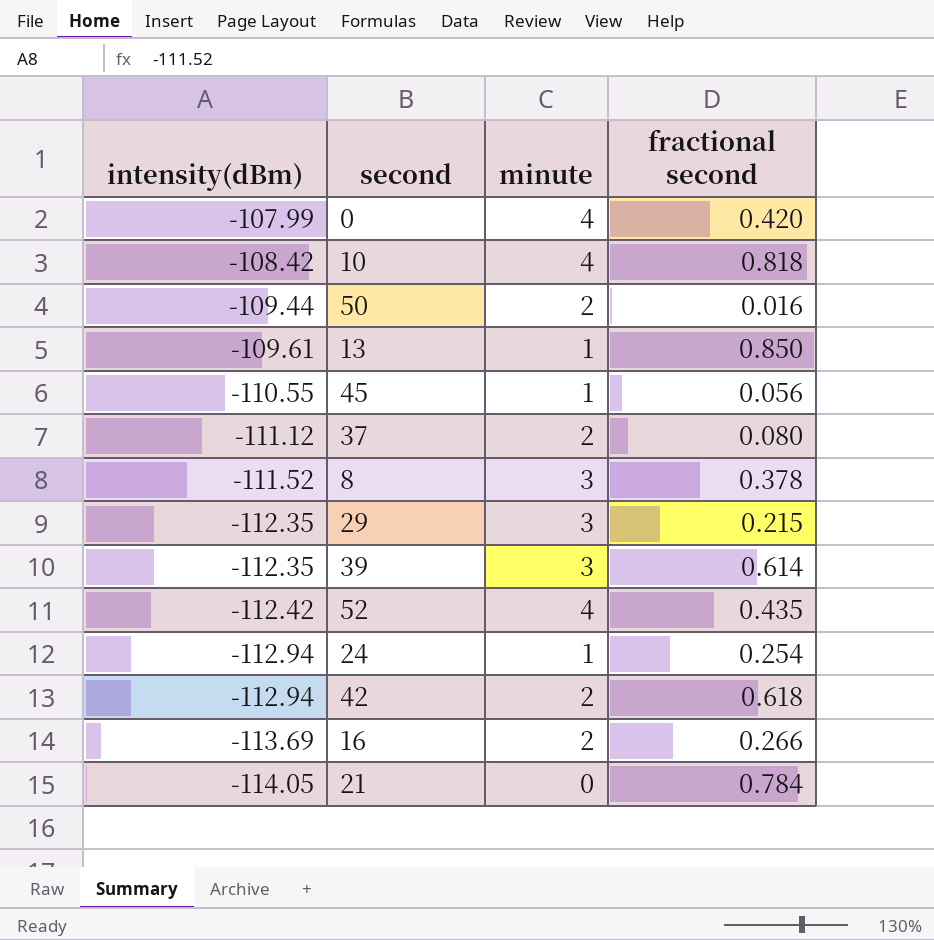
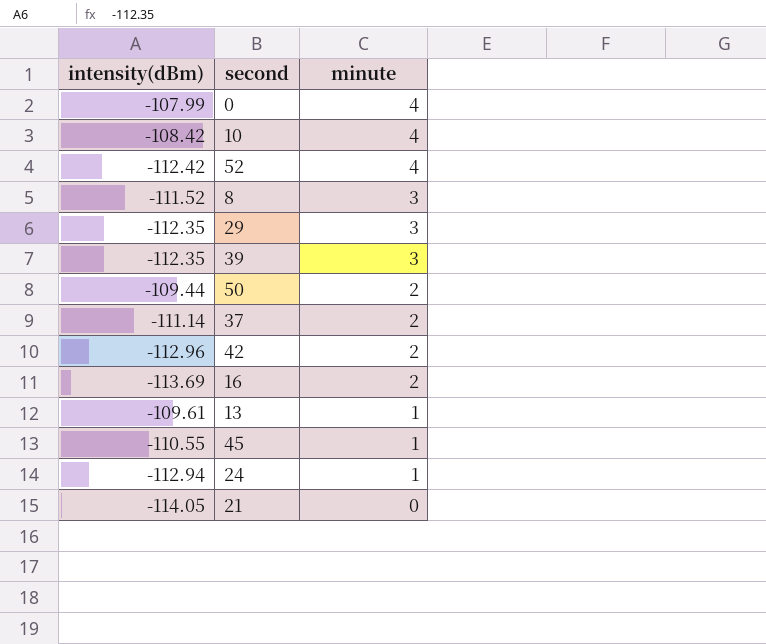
row order: intensity(dBm) descending -> minute descending
column fractional second | position: 4 -> none
37 | intensity(dBm): -111.12 -> -111.14
42 | intensity(dBm): -112.94 -> -112.96

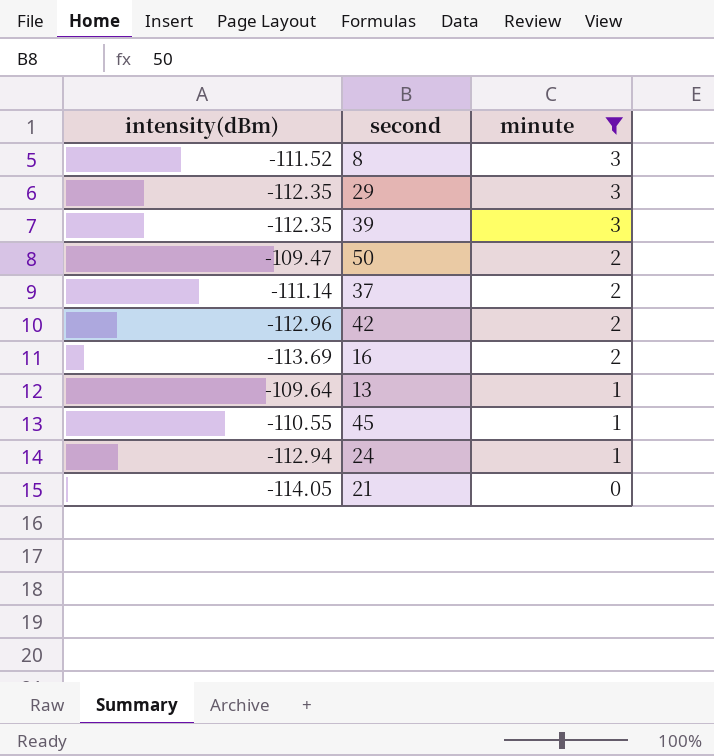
filter: none -> minute != 4
50 | intensity(dBm): -109.44 -> -109.47
13 | intensity(dBm): -109.61 -> -109.64

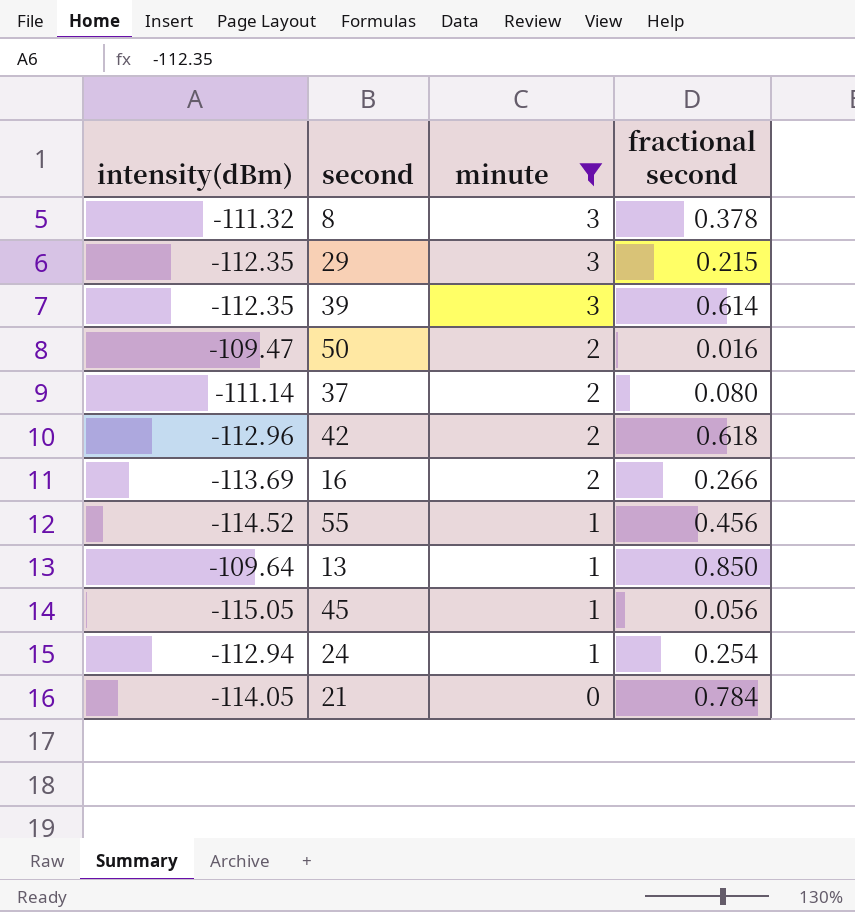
column fractional second | position: none -> 4
8 | intensity(dBm): -111.52 -> -111.32
row 55: none -> -114.52 | 1 | 0.456
45 | intensity(dBm): -110.55 -> -115.05

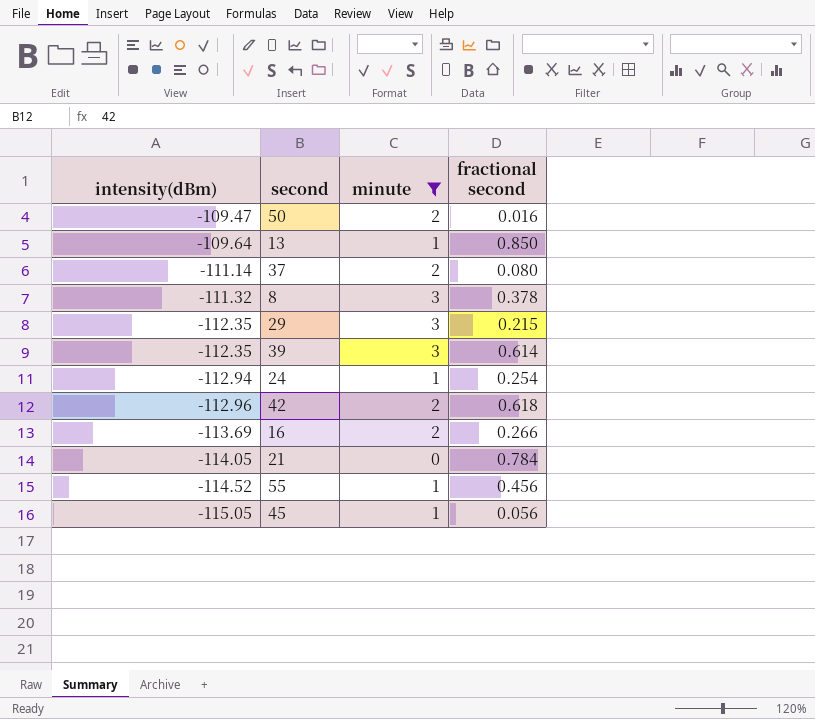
row order: minute descending -> intensity(dBm) descending

